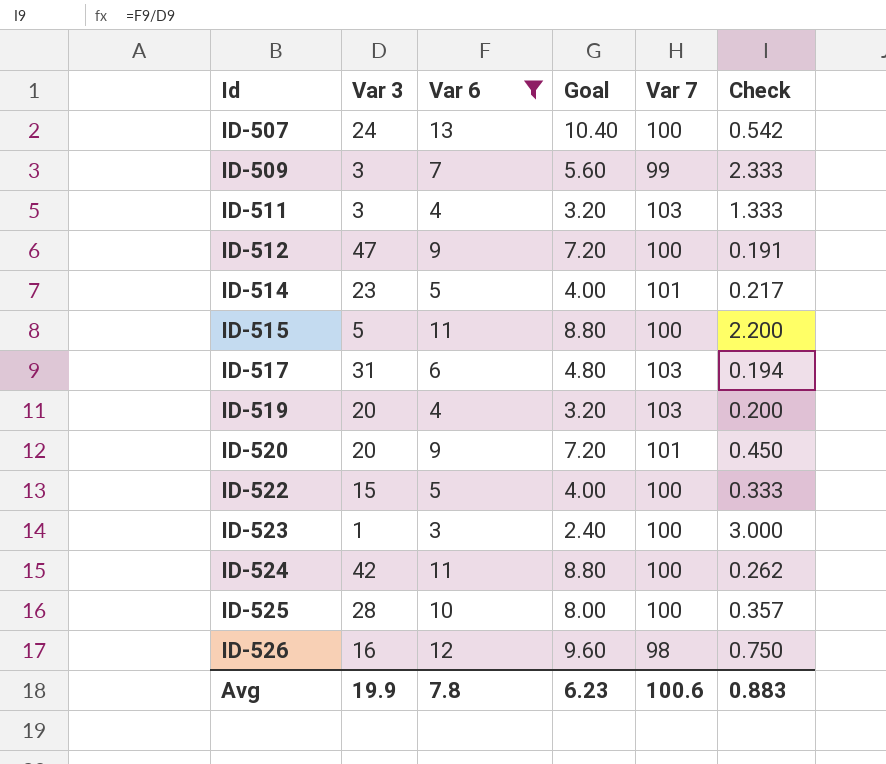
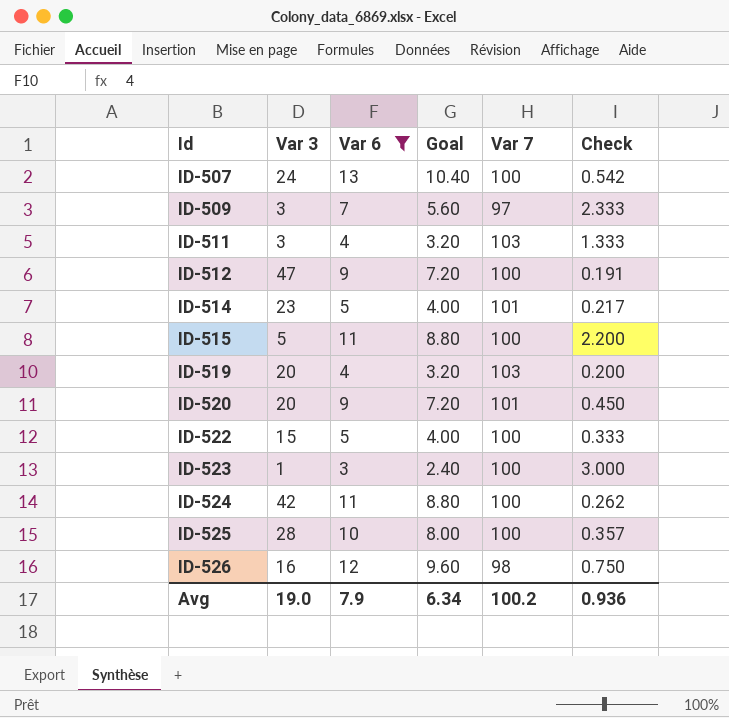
row ID-517: 31 | 6 | 4.80 | 103 | 0.194 -> none
ID-509 | Var 7: 99 -> 97
Avg | Var 3: 19.9 -> 19.0
Avg | Var 6: 7.8 -> 7.9
Avg | Goal: 6.23 -> 6.34
Avg | Var 7: 100.6 -> 100.2
Avg | Check: 0.883 -> 0.936

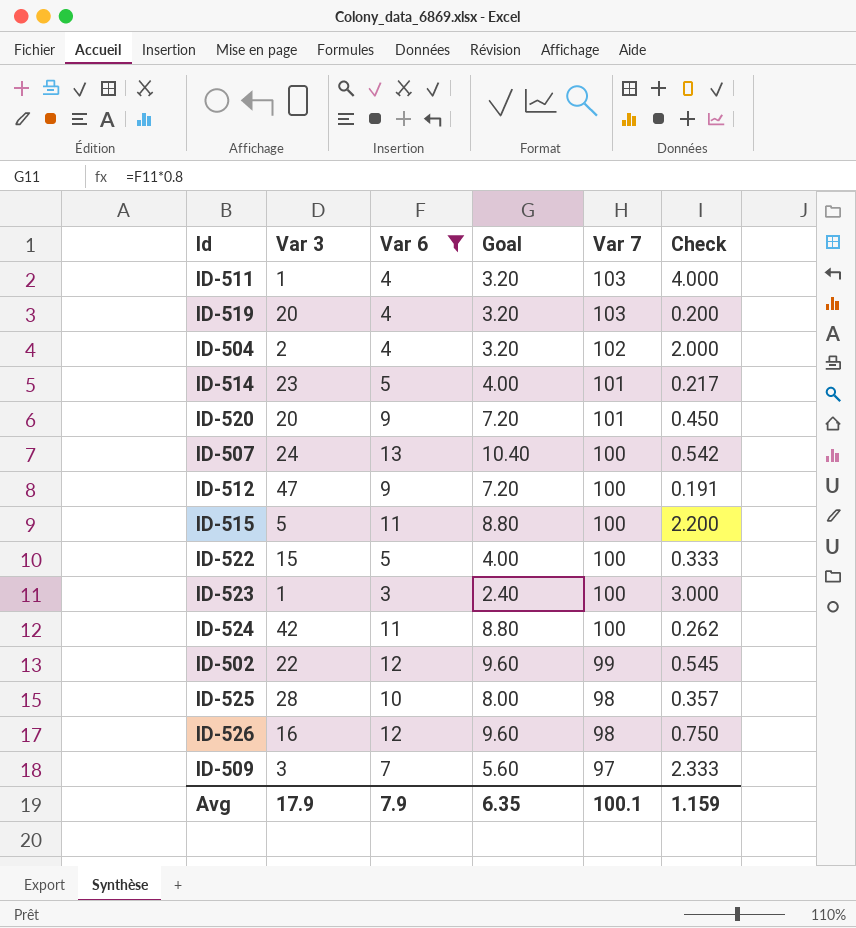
row order: Id ascending -> Var 7 descending
ID-511 | Var 3: 3 -> 1
ID-511 | Check: 1.333 -> 4.000
row ID-504: none -> 2 | 4 | 3.20 | 102 | 2.000
row ID-502: none -> 22 | 12 | 9.60 | 99 | 0.545
ID-525 | Var 7: 100 -> 98
Avg | Var 3: 19.0 -> 17.9
Avg | Goal: 6.34 -> 6.35
Avg | Var 7: 100.2 -> 100.1
Avg | Check: 0.936 -> 1.159

